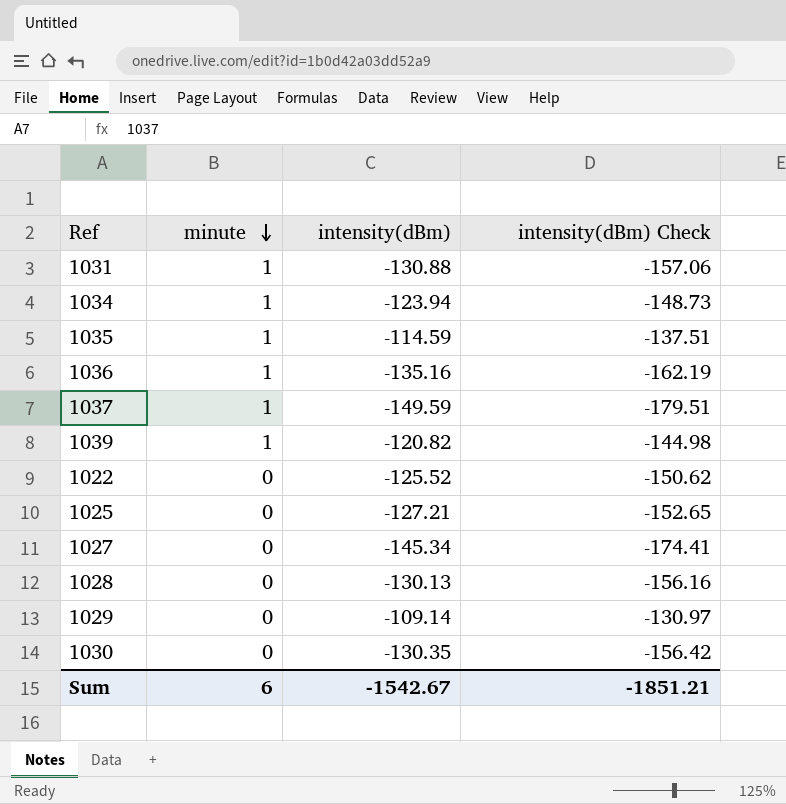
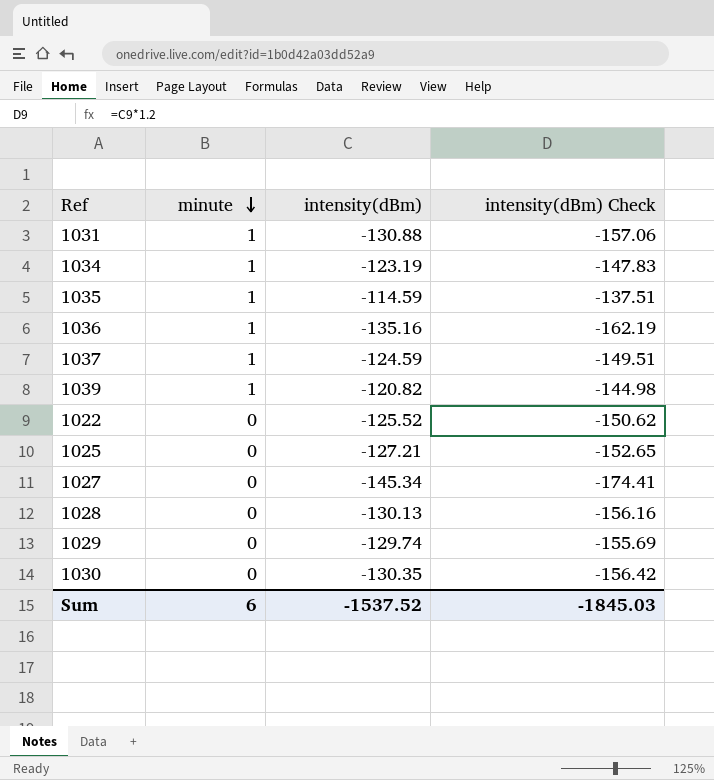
1034 | intensity(dBm): -123.94 -> -123.19
1034 | intensity(dBm) Check: -148.73 -> -147.83
1037 | intensity(dBm): -149.59 -> -124.59
1037 | intensity(dBm) Check: -179.51 -> -149.51
1029 | intensity(dBm): -109.14 -> -129.74
1029 | intensity(dBm) Check: -130.97 -> -155.69
Sum | intensity(dBm): -1542.67 -> -1537.52
Sum | intensity(dBm) Check: -1851.21 -> -1845.03

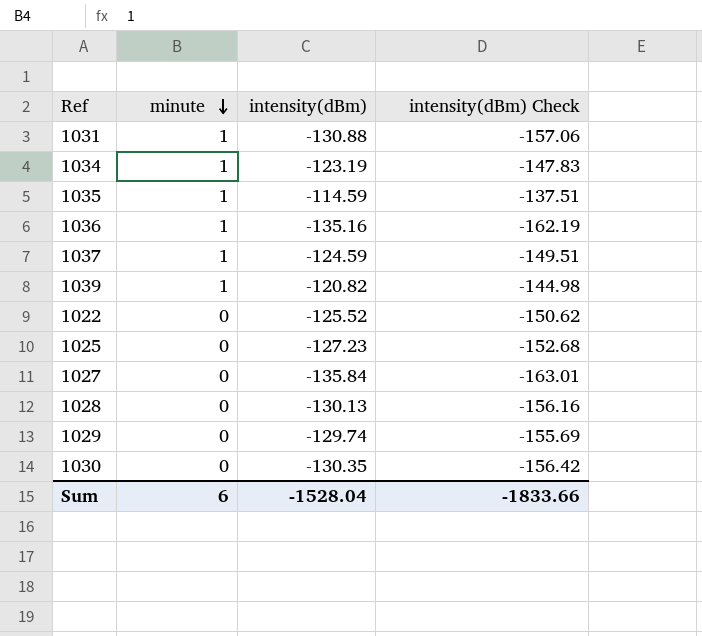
1025 | intensity(dBm): -127.21 -> -127.23
1025 | intensity(dBm) Check: -152.65 -> -152.68
1027 | intensity(dBm): -145.34 -> -135.84
1027 | intensity(dBm) Check: -174.41 -> -163.01
Sum | intensity(dBm): -1537.52 -> -1528.04
Sum | intensity(dBm) Check: -1845.03 -> -1833.66

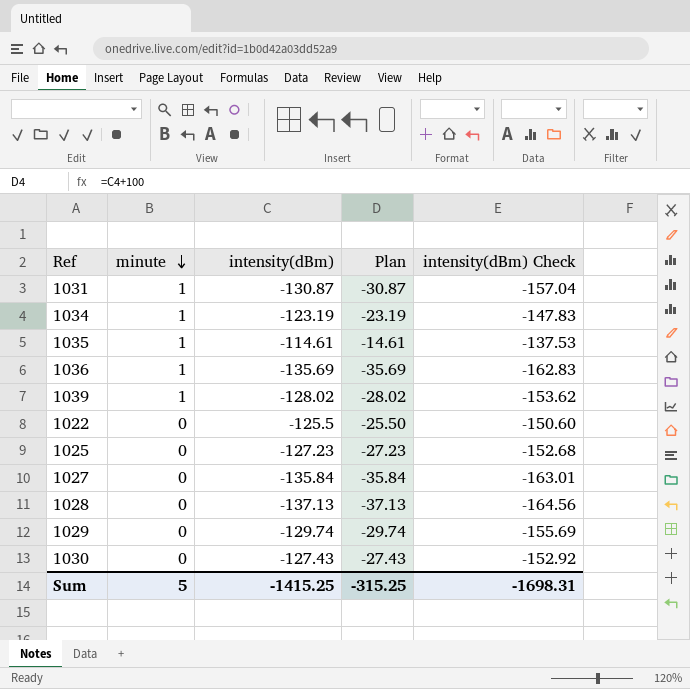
column Plan | formula: none -> [intensity(dBm)] + 100
row 1037: 1 | -124.59 | -149.51 -> none
1031 | intensity(dBm): -130.88 -> -130.87
1031 | intensity(dBm) Check: -157.06 -> -157.04
1035 | intensity(dBm): -114.59 -> -114.61
1035 | intensity(dBm) Check: -137.51 -> -137.53
1036 | intensity(dBm): -135.16 -> -135.69
1036 | intensity(dBm) Check: -162.19 -> -162.83
1039 | intensity(dBm): -120.82 -> -128.02
1039 | intensity(dBm) Check: -144.98 -> -153.62
1022 | intensity(dBm): -125.52 -> -125.5
1022 | intensity(dBm) Check: -150.62 -> -150.60
1028 | intensity(dBm): -130.13 -> -137.13
1028 | intensity(dBm) Check: -156.16 -> -164.56
1030 | intensity(dBm): -130.35 -> -127.43
1030 | intensity(dBm) Check: -156.42 -> -152.92
Sum | minute: 6 -> 5
Sum | intensity(dBm): -1528.04 -> -1415.25
Sum | intensity(dBm) Check: -1833.66 -> -1698.31

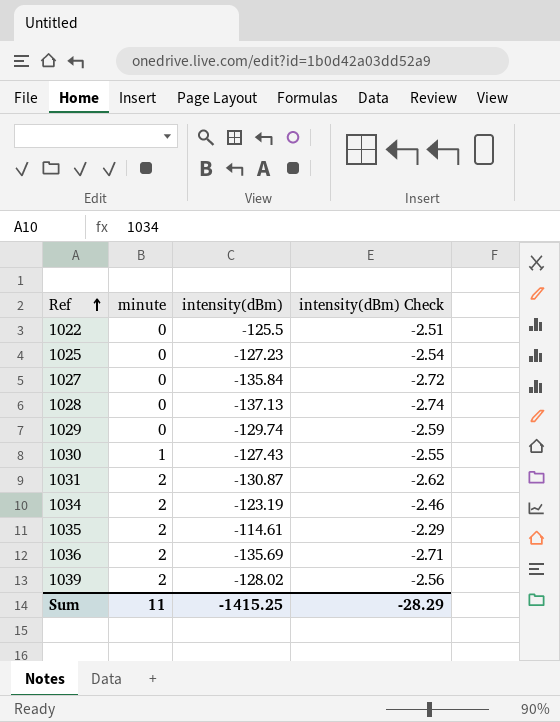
row order: minute descending -> Ref ascending
column Plan | formula: [intensity(dBm)] + 100 -> none
column intensity(dBm) Check | formula: [intensity(dBm)] * 1.2 -> [intensity(dBm)] * 0.02
1030 | minute: 0 -> 1
1031 | minute: 1 -> 2
1034 | minute: 1 -> 2
1035 | minute: 1 -> 2
1036 | minute: 1 -> 2
1039 | minute: 1 -> 2
Sum | minute: 5 -> 11
Sum | intensity(dBm) Check: -1698.31 -> -28.29

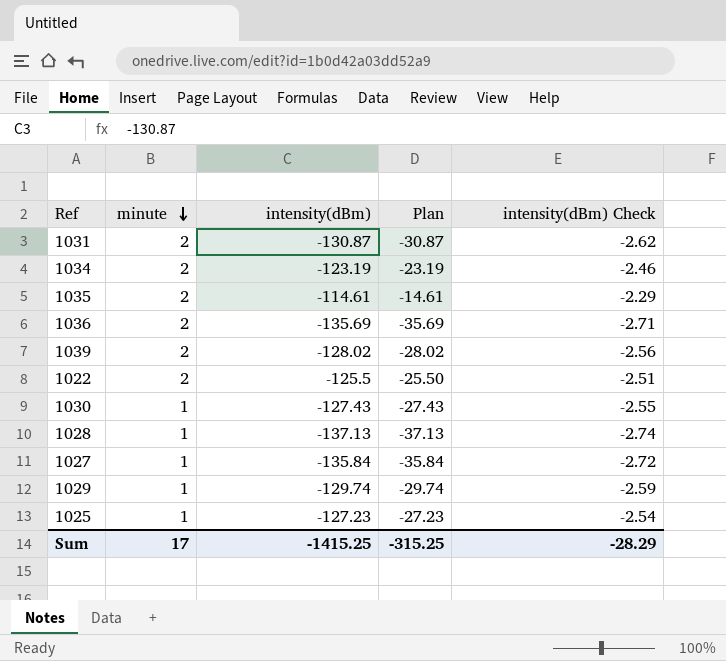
row order: Ref ascending -> minute descending
column Plan | formula: none -> [intensity(dBm)] + 100
1022 | minute: 0 -> 2
1028 | minute: 0 -> 1
1027 | minute: 0 -> 1
1029 | minute: 0 -> 1
1025 | minute: 0 -> 1
Sum | minute: 11 -> 17

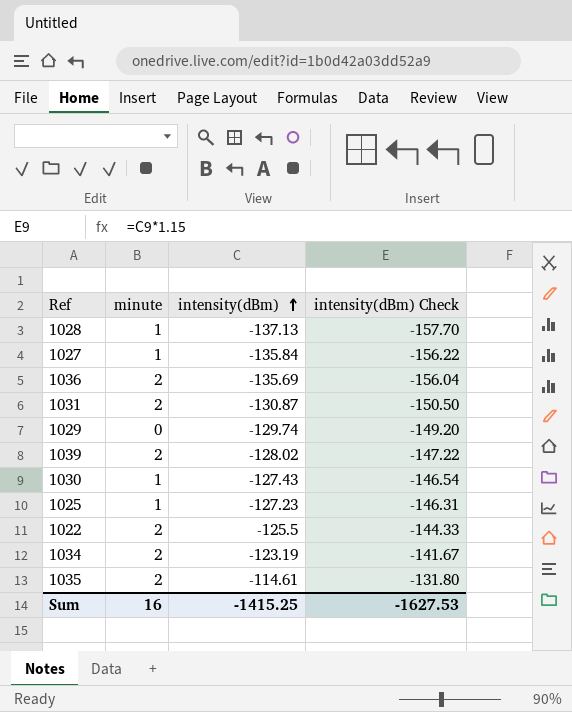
row order: minute descending -> intensity(dBm) ascending
column Plan | formula: [intensity(dBm)] + 100 -> none
column intensity(dBm) Check | formula: [intensity(dBm)] * 0.02 -> [intensity(dBm)] * 1.15
1029 | minute: 1 -> 0
Sum | minute: 17 -> 16
Sum | intensity(dBm) Check: -28.29 -> -1627.53

